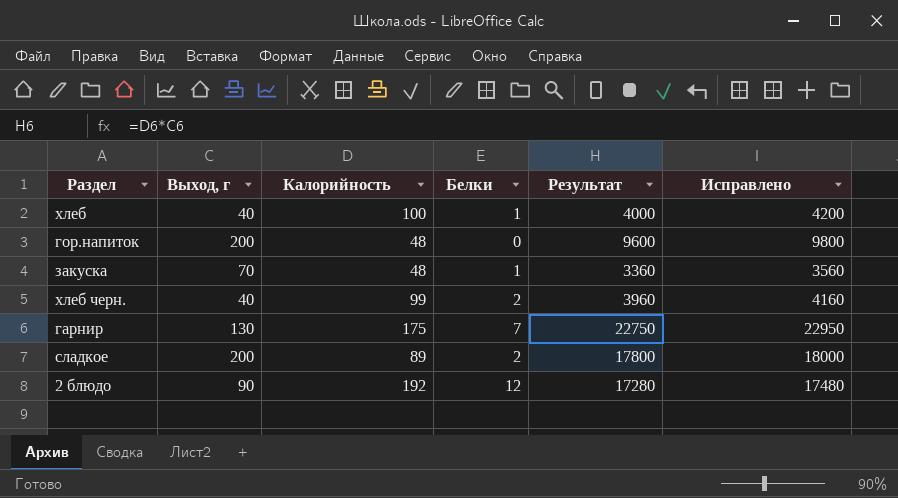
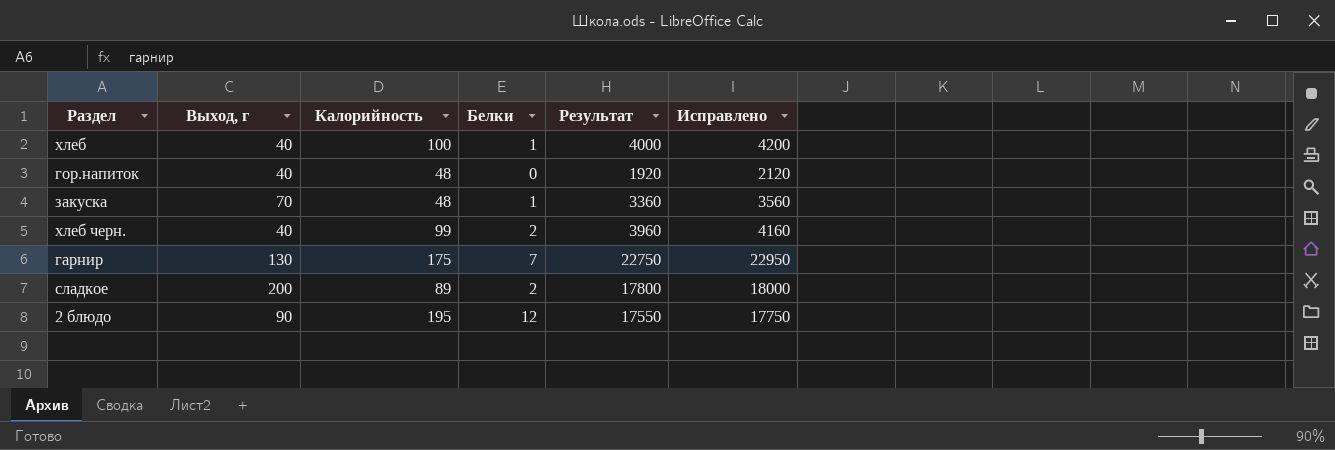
гор.напиток | Выход, г: 200 -> 40
гор.напиток | Результат: 9600 -> 1920
гор.напиток | Исправлено: 9800 -> 2120
2 блюдо | Калорийность: 192 -> 195
2 блюдо | Результат: 17280 -> 17550
2 блюдо | Исправлено: 17480 -> 17750

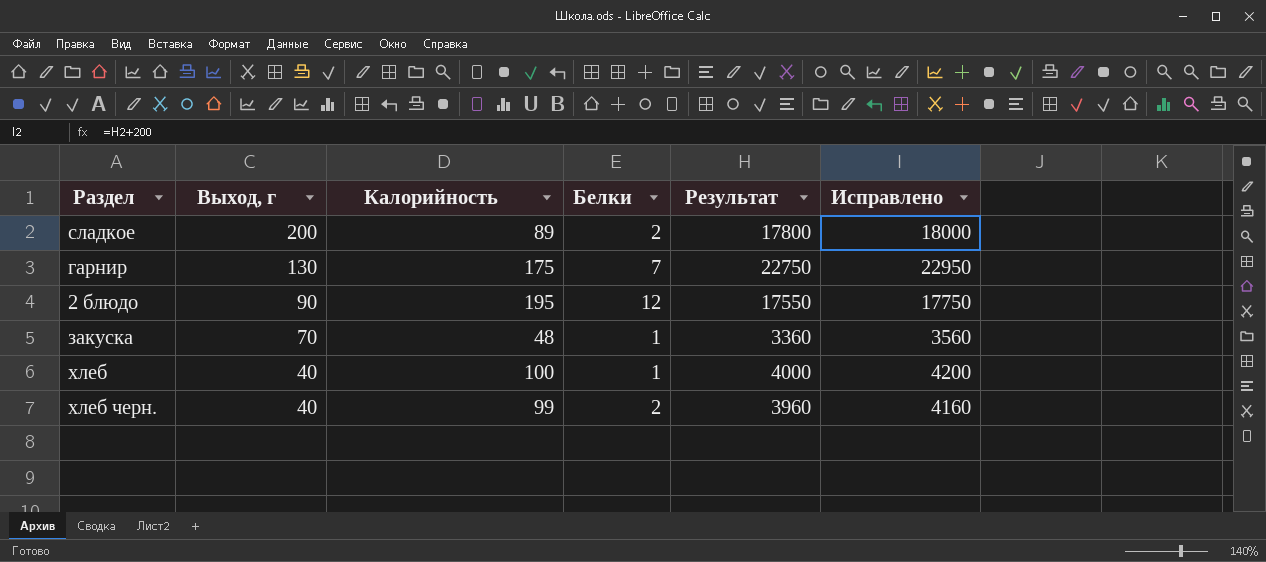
row order: none -> Выход, г descending
row гор.напиток: 40 | 48 | 0 | 1920 | 2120 -> none

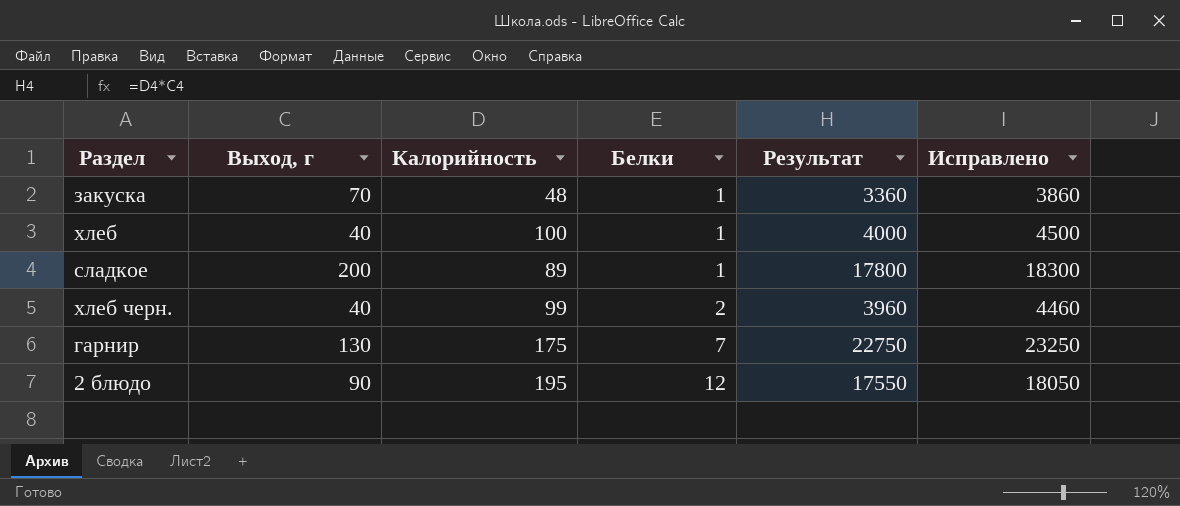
row order: Выход, г descending -> Белки ascending
column Исправлено | formula: [Результат] + 200 -> [Результат] + 500
сладкое | Белки: 2 -> 1

